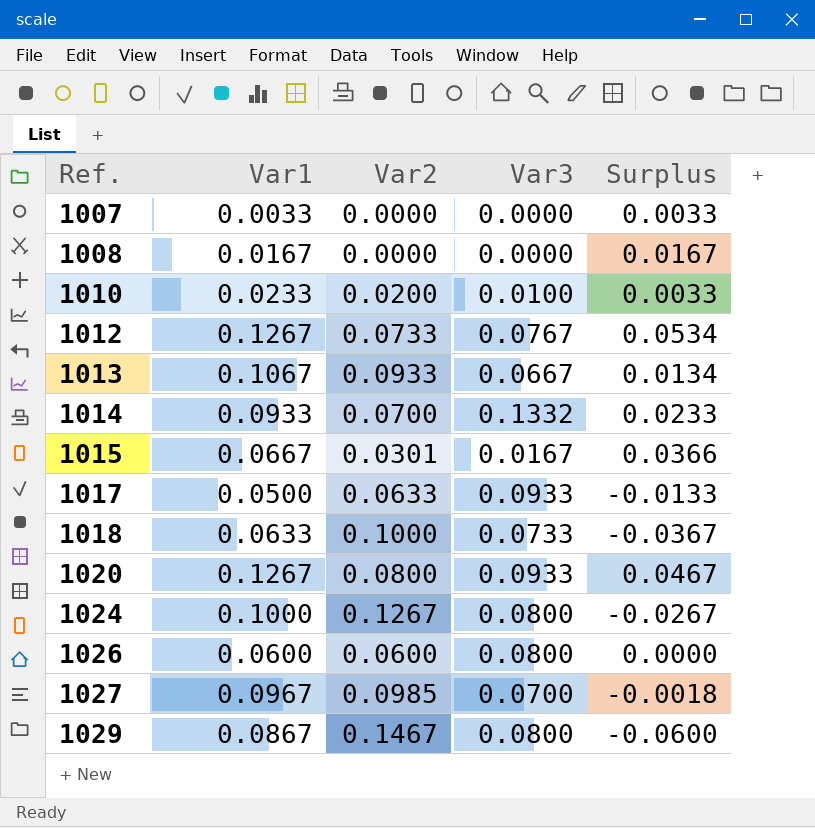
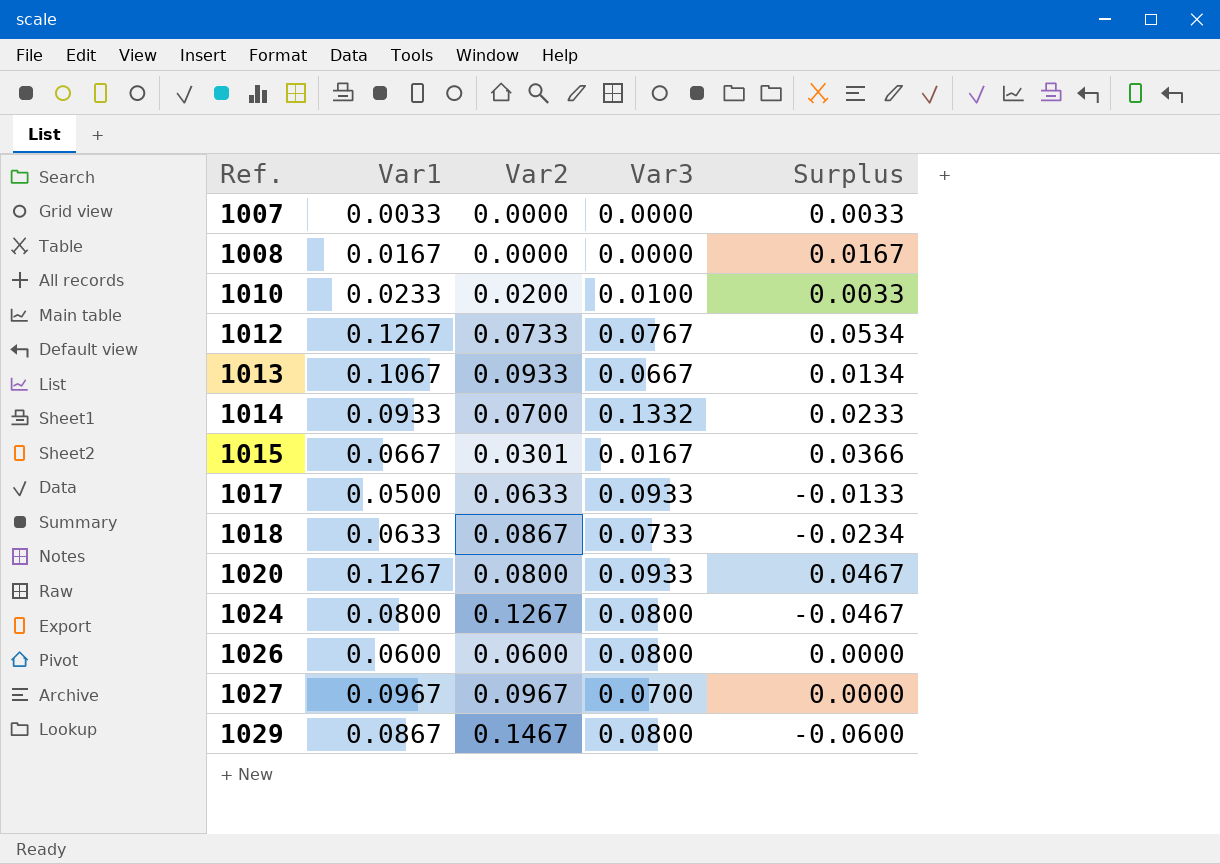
1018 | Var2: 0.1000 -> 0.0867
1018 | Surplus: -0.0367 -> -0.0234
1024 | Var1: 0.1000 -> 0.0800
1024 | Surplus: -0.0267 -> -0.0467
1027 | Var2: 0.0985 -> 0.0967
1027 | Surplus: -0.0018 -> 0.0000

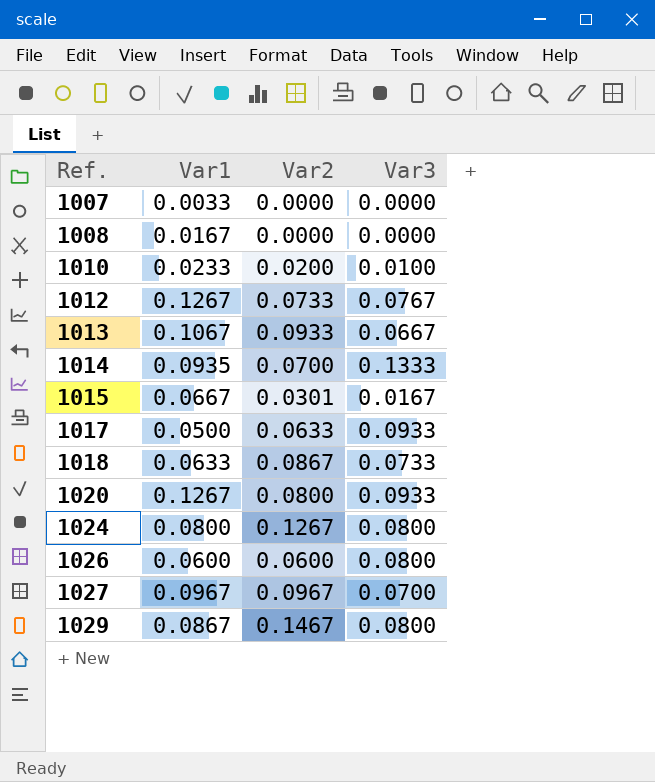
column Surplus | formula: [Var1] - [Var2] -> none
1014 | Var1: 0.0933 -> 0.0935
1014 | Var3: 0.1332 -> 0.1333

